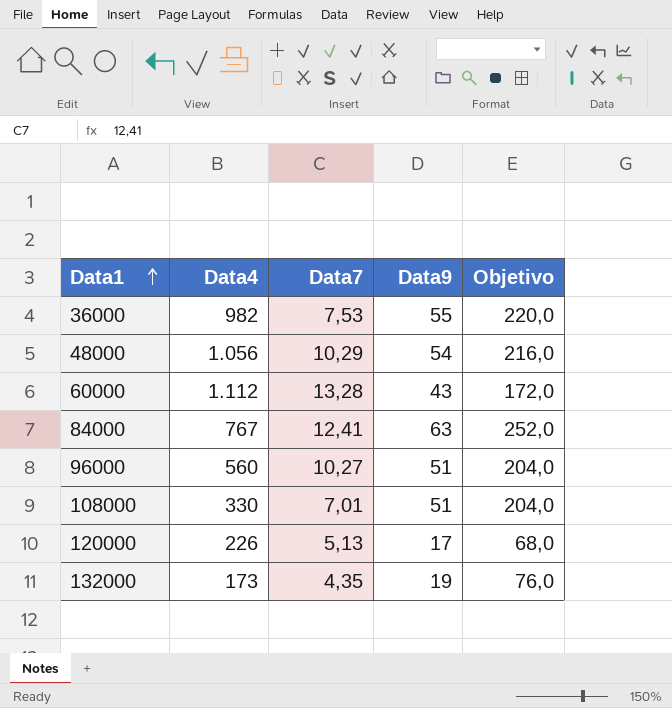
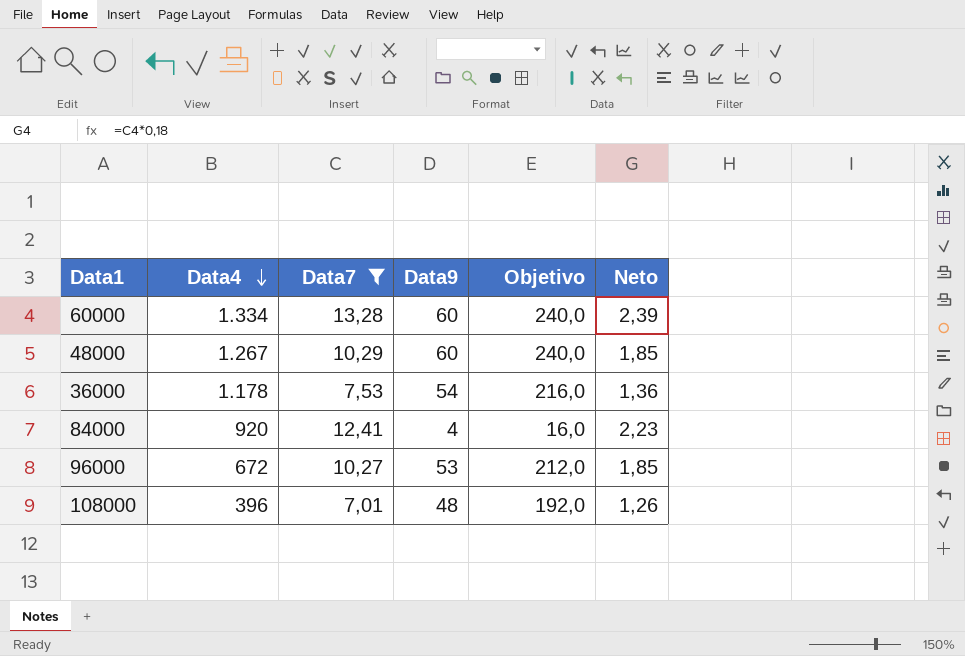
filter: none -> Data7 >= 7,01
row order: Data1 ascending -> Data4 descending
column Neto | formula: none -> [Data7] * 0,18
60000 | Data4: 1.112 -> 1.334
60000 | Data9: 43 -> 60
60000 | Objetivo: 172,0 -> 240,0
48000 | Data4: 1.056 -> 1.267
48000 | Data9: 54 -> 60
48000 | Objetivo: 216,0 -> 240,0
36000 | Data4: 982 -> 1.178
36000 | Data9: 55 -> 54
36000 | Objetivo: 220,0 -> 216,0
84000 | Data4: 767 -> 920
84000 | Data9: 63 -> 4
84000 | Objetivo: 252,0 -> 16,0
96000 | Data4: 560 -> 672
96000 | Data9: 51 -> 53
96000 | Objetivo: 204,0 -> 212,0
108000 | Data4: 330 -> 396
108000 | Data9: 51 -> 48
108000 | Objetivo: 204,0 -> 192,0

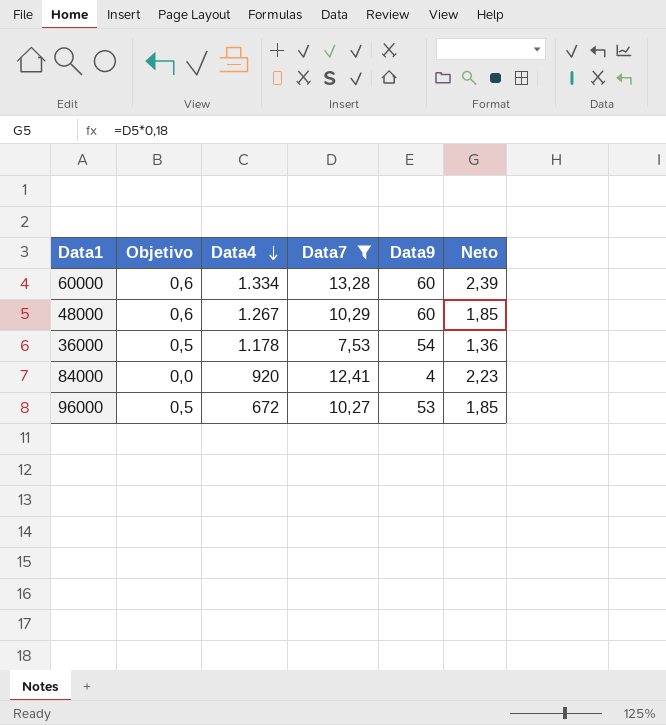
column Objetivo | formula: [Data9] * 4 -> [Data9] * 0,01
column Objetivo | position: 5 -> 2
row 108000: 396 | 7,01 | 48 | 192,0 | 1,26 -> none

